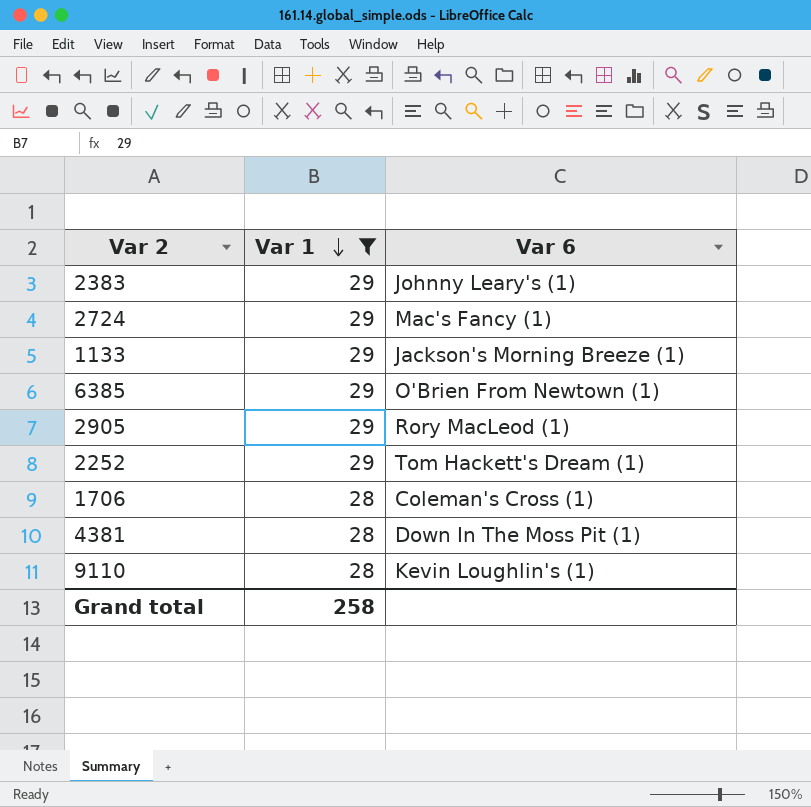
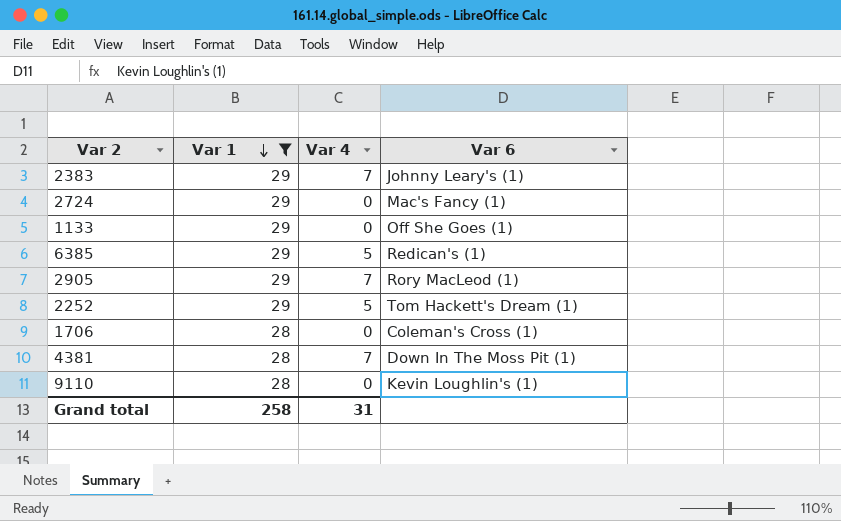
column Var 4 | position: none -> 3
1133 | Var 6: Jackson's Morning Breeze (1) -> Off She Goes (1)
6385 | Var 6: O'Brien From Newtown (1) -> Redican's (1)

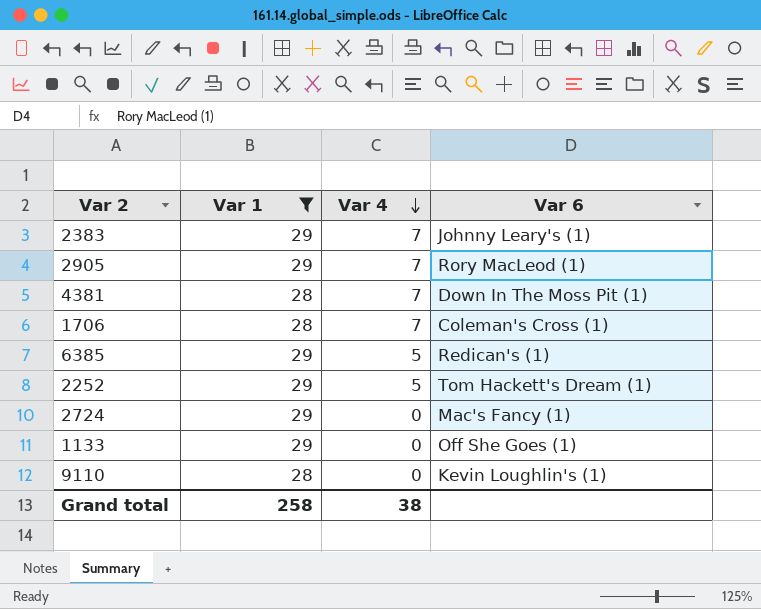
row order: Var 1 descending -> Var 4 descending
1706 | Var 4: 0 -> 7
Grand total | Var 4: 31 -> 38

